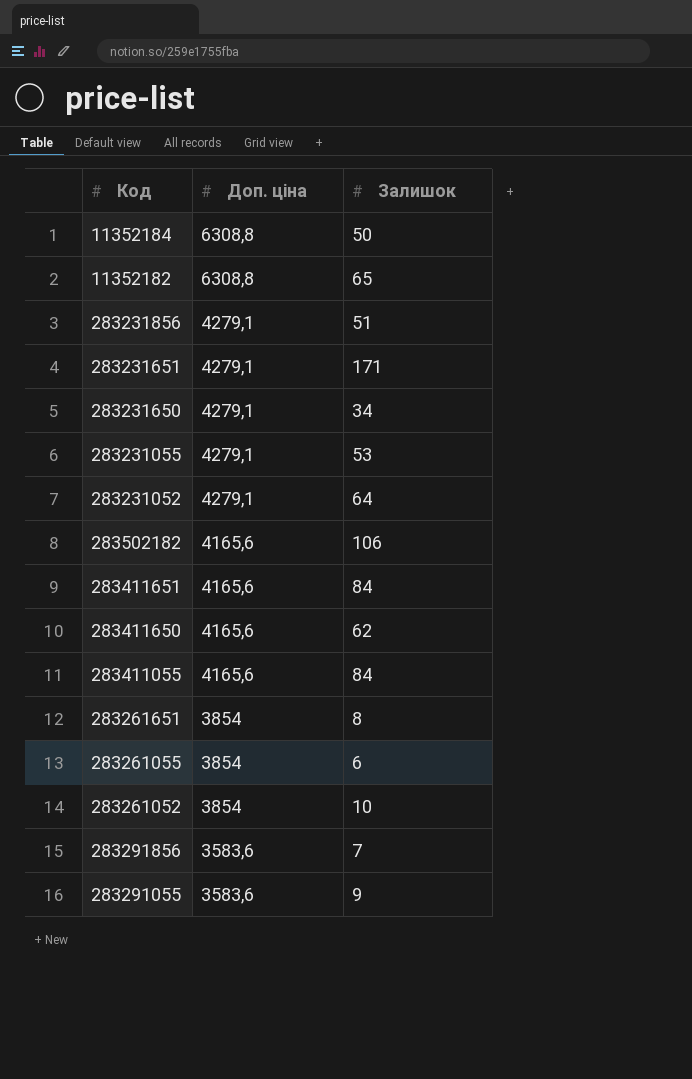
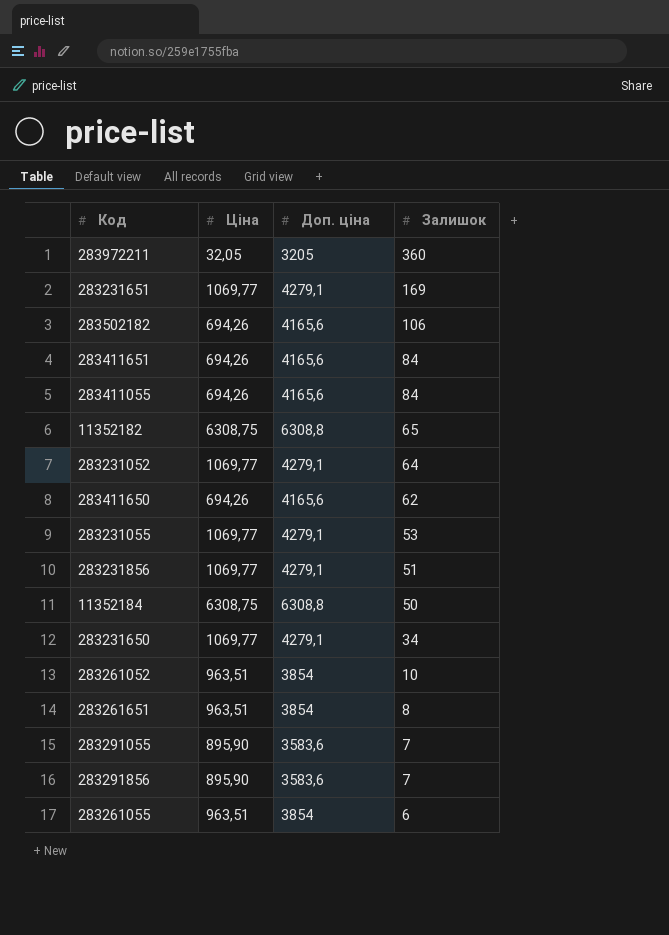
row order: Доп. ціна descending -> Залишок descending
column Ціна | position: none -> 2
row 283972211: none -> 32,05 | 3205 | 360
283231651 | Залишок: 171 -> 169
283291055 | Залишок: 9 -> 7

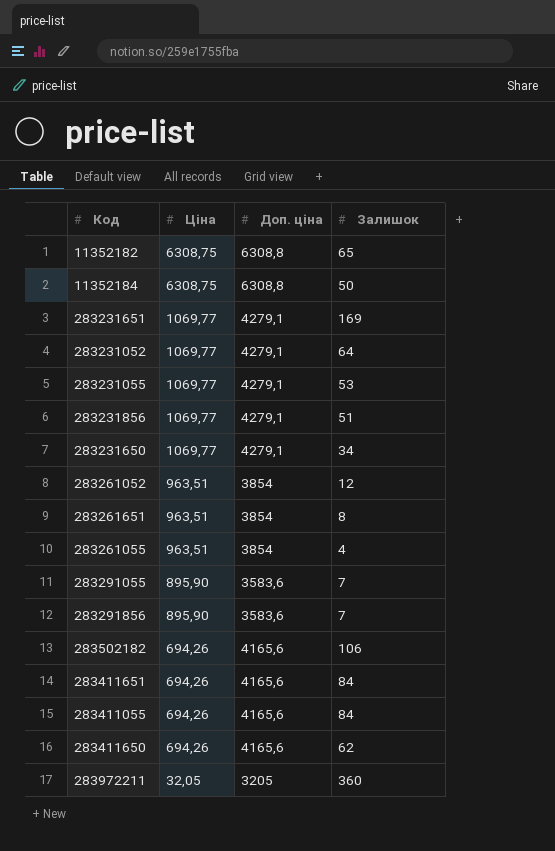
row order: Залишок descending -> Ціна descending
283261052 | Залишок: 10 -> 12
283261055 | Залишок: 6 -> 4

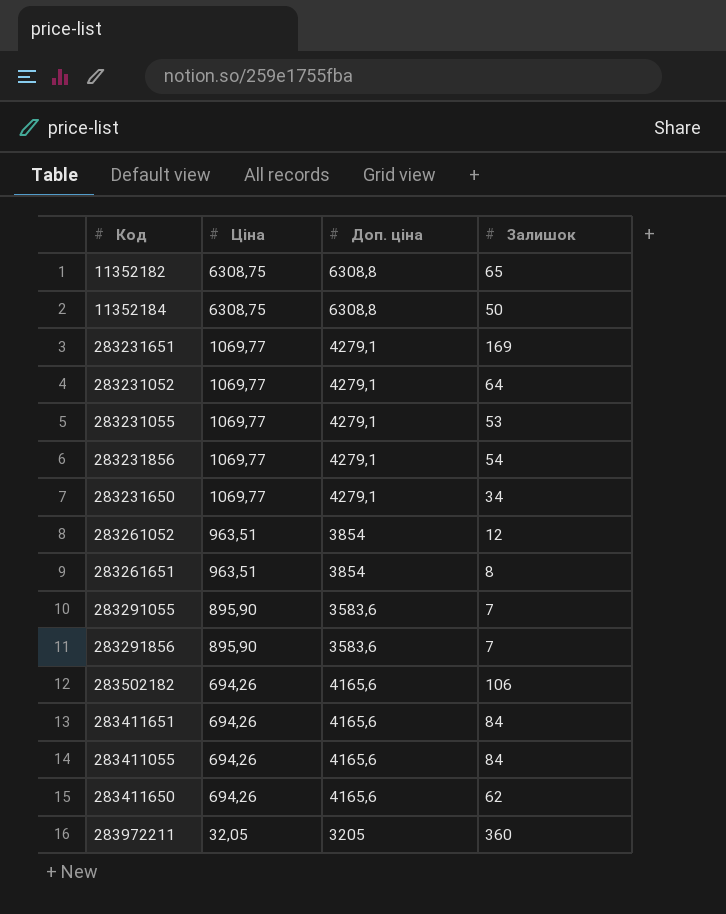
row 283261055: 963,51 | 3854 | 4 -> none
283231856 | Залишок: 51 -> 54

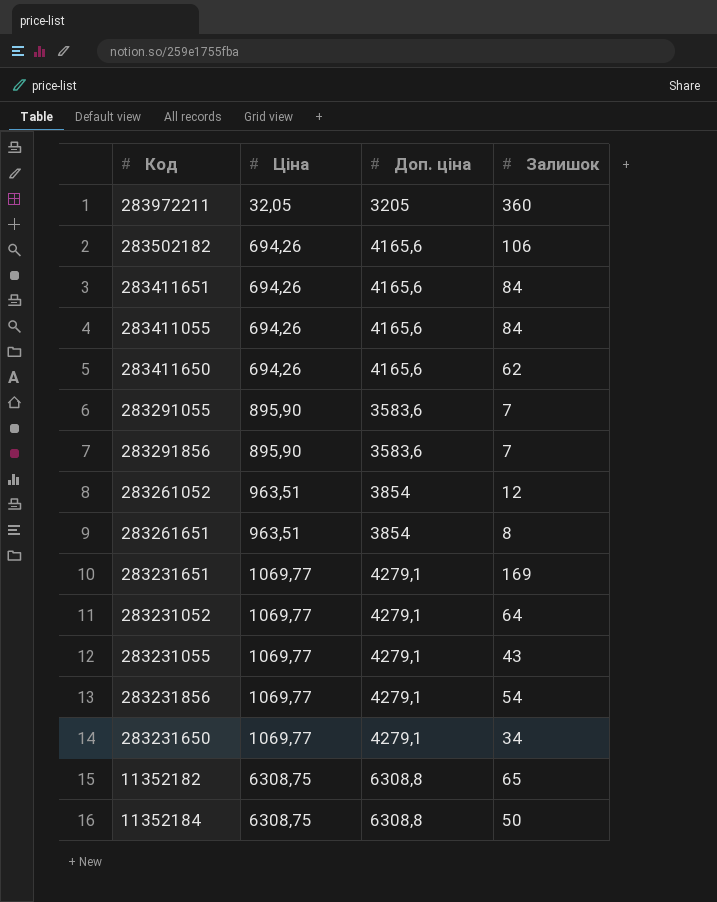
row order: Ціна descending -> Ціна ascending
283231055 | Залишок: 53 -> 43

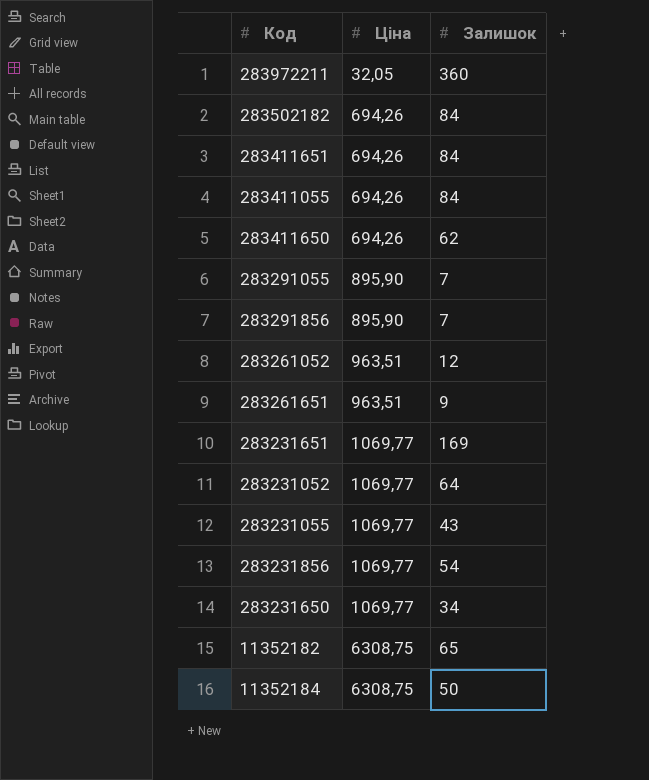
column Доп. ціна | position: 3 -> none
283502182 | Залишок: 106 -> 84
283261651 | Залишок: 8 -> 9

